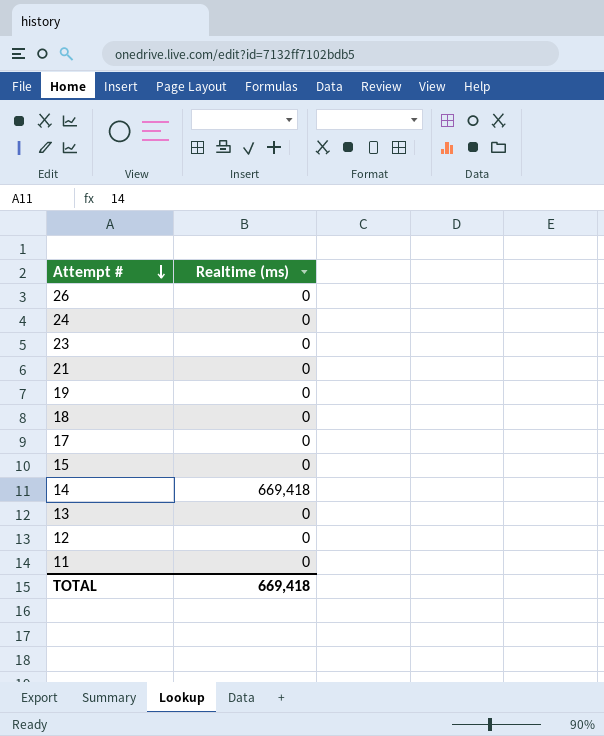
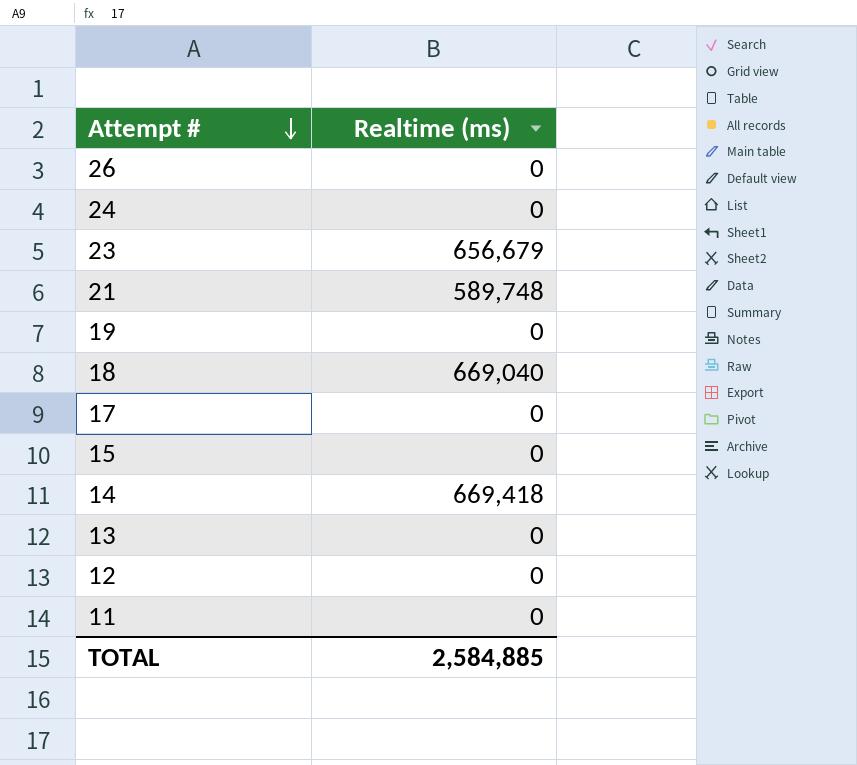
23 | Realtime (ms): 0 -> 656,679
21 | Realtime (ms): 0 -> 589,748
18 | Realtime (ms): 0 -> 669,040
TOTAL | Realtime (ms): 669,418 -> 2,584,885

